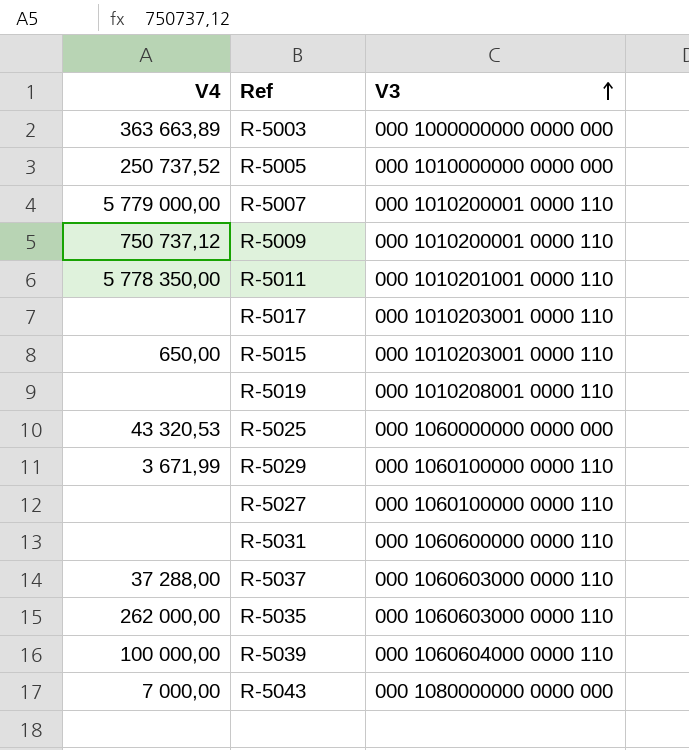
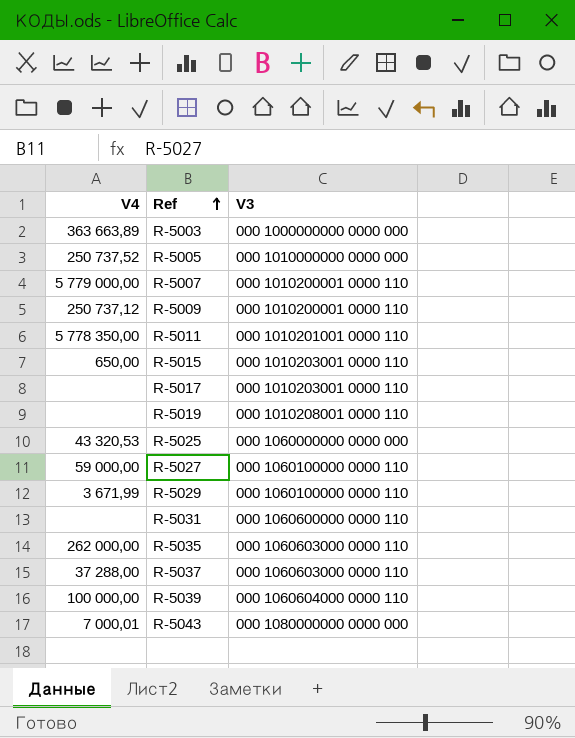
row order: V3 ascending -> Ref ascending
R-5009 | V4: 750 737,12 -> 250 737,12
R-5027 | V4: none -> 59 000,00
R-5043 | V4: 7 000,00 -> 7 000,01

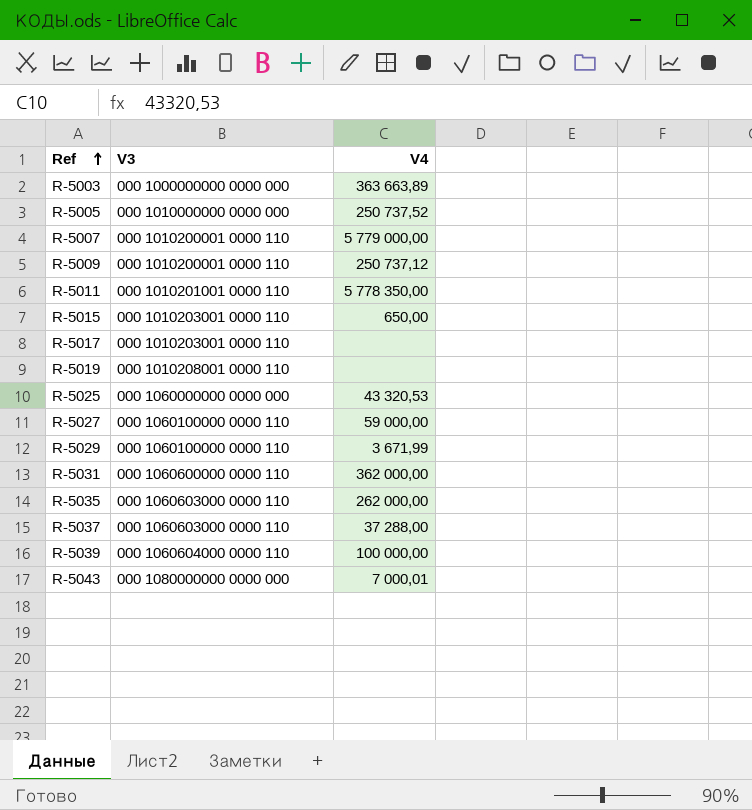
column V4 | position: 1 -> 3
R-5031 | V4: none -> 362 000,00

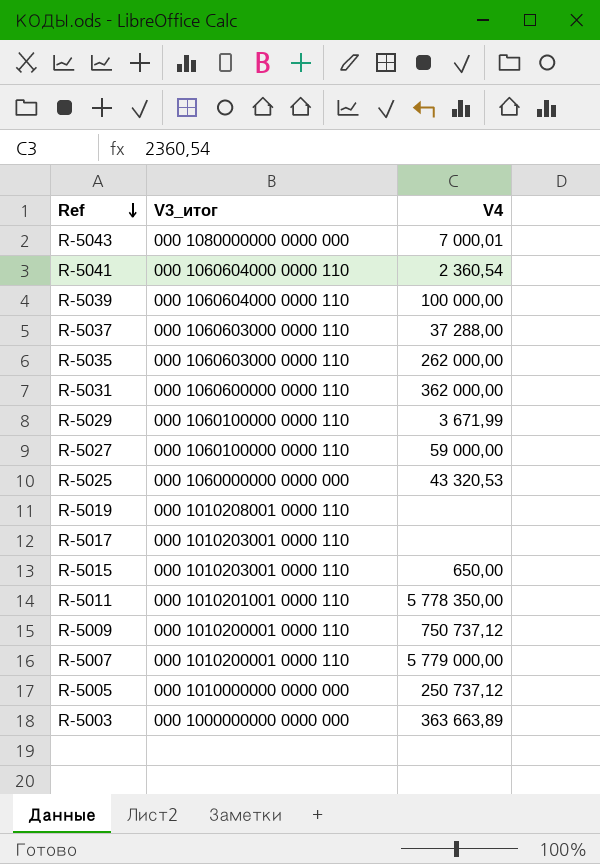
row order: Ref ascending -> Ref descending
column name: V3 -> V3_итог
row R-5041: none -> 000 1060604000 0000 110 | 2 360,54
R-5009 | V4: 250 737,12 -> 750 737,12
R-5005 | V4: 250 737,52 -> 250 737,12

